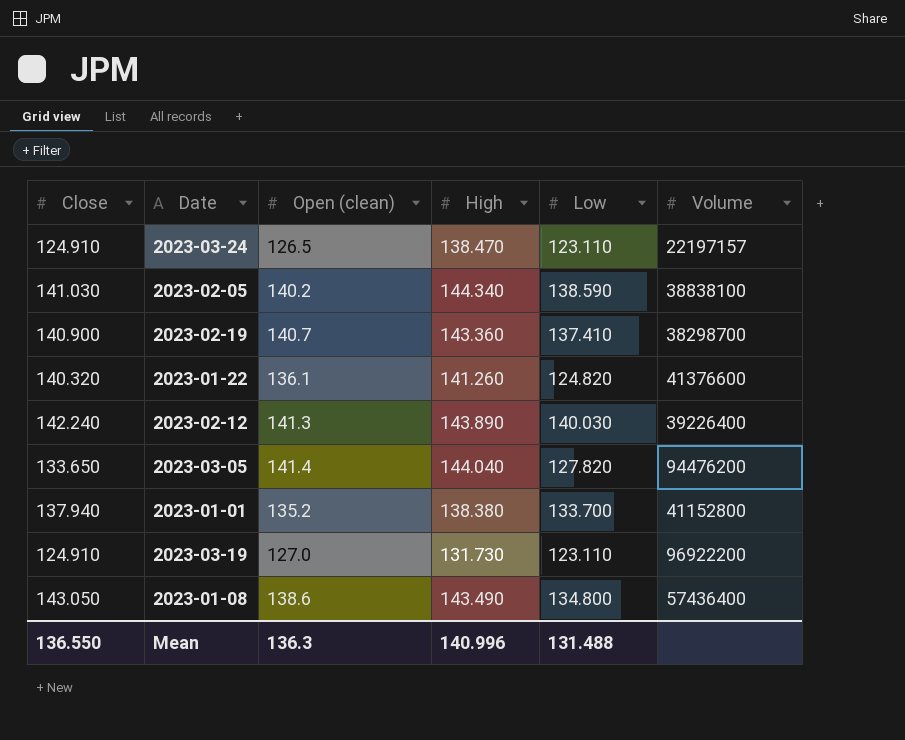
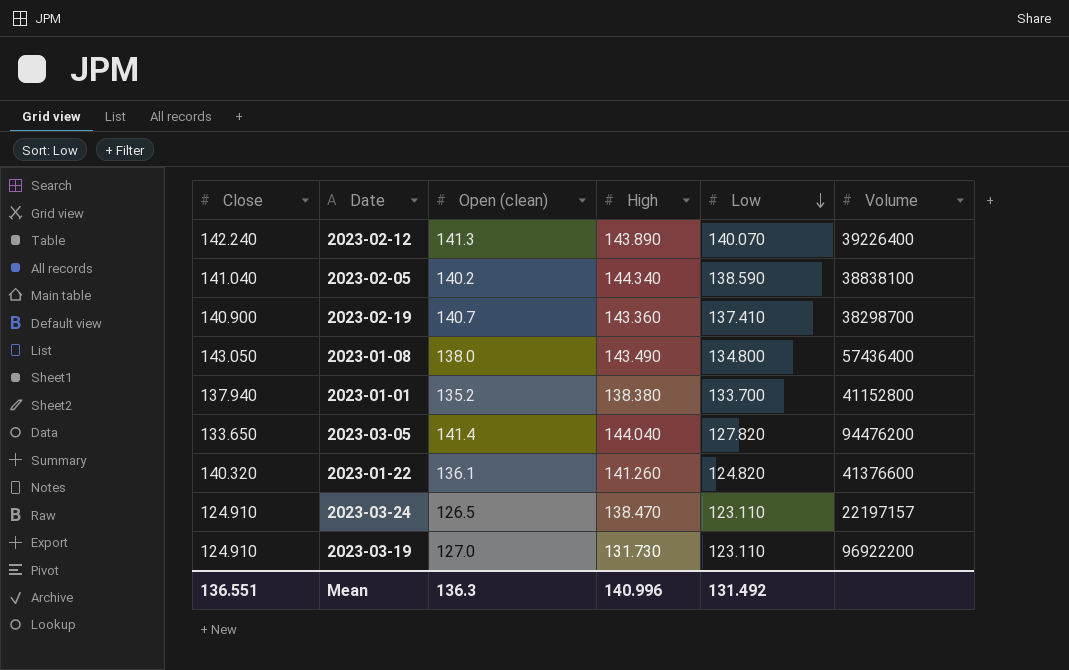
row order: none -> Low descending
2023-02-12 | Low: 140.030 -> 140.070
2023-02-05 | Close: 141.030 -> 141.040
2023-01-08 | Open (clean): 138.6 -> 138.0
Mean | Close: 136.550 -> 136.551
Mean | Low: 131.488 -> 131.492

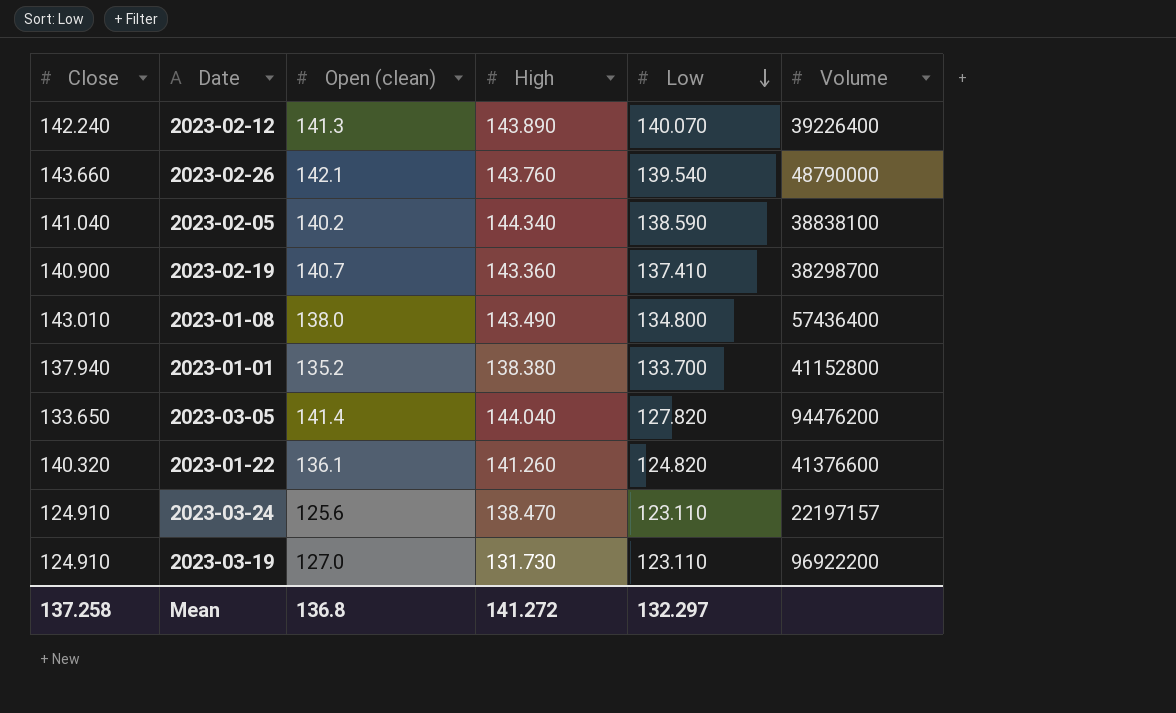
row 2023-02-26: none -> 143.660 | 142.1 | 143.760 | 139.540 | 48790000
2023-01-08 | Close: 143.050 -> 143.010
2023-03-24 | Open (clean): 126.5 -> 125.6
Mean | Close: 136.551 -> 137.258
Mean | Open (clean): 136.3 -> 136.8
Mean | High: 140.996 -> 141.272
Mean | Low: 131.492 -> 132.297

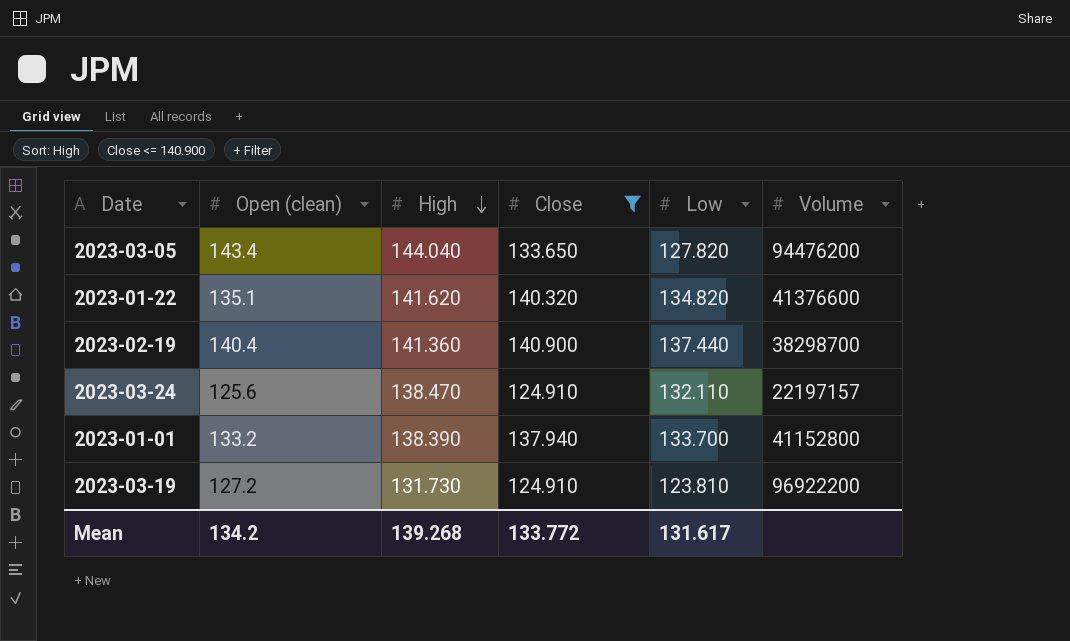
filter: none -> Close <= 140.900
row order: Low descending -> High descending
column Close | position: 1 -> 4
2023-03-05 | Open (clean): 141.4 -> 143.4
2023-01-22 | Open (clean): 136.1 -> 135.1
2023-01-22 | High: 141.260 -> 141.620
2023-01-22 | Low: 124.820 -> 134.820
2023-02-19 | Open (clean): 140.7 -> 140.4
2023-02-19 | High: 143.360 -> 141.360
2023-02-19 | Low: 137.410 -> 137.440
2023-03-24 | Low: 123.110 -> 132.110
2023-01-01 | Open (clean): 135.2 -> 133.2
2023-01-01 | High: 138.380 -> 138.390
2023-03-19 | Open (clean): 127.0 -> 127.2
2023-03-19 | Low: 123.110 -> 123.810
Mean | Open (clean): 136.8 -> 134.2
Mean | High: 141.272 -> 139.268
Mean | Close: 137.258 -> 133.772
Mean | Low: 132.297 -> 131.617

